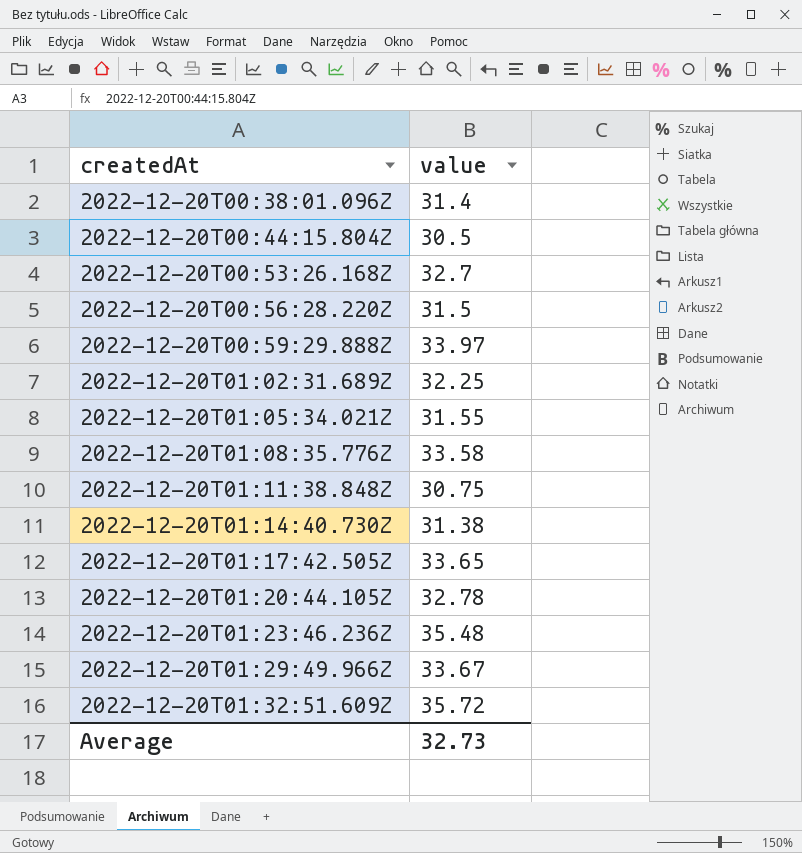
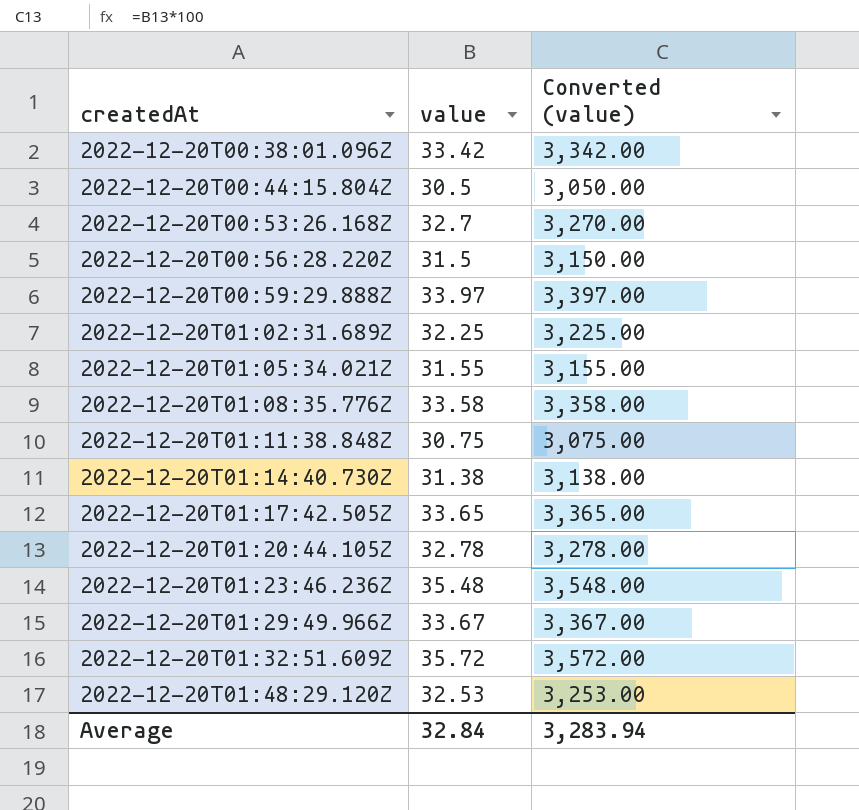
column Converted (value) | formula: none -> [value] * 100
2022-12-20T00:38:01.096Z | value: 31.4 -> 33.42
row 2022-12-20T01:48:29.120Z: none -> 32.53 | 3,253.00
Average | value: 32.73 -> 32.84

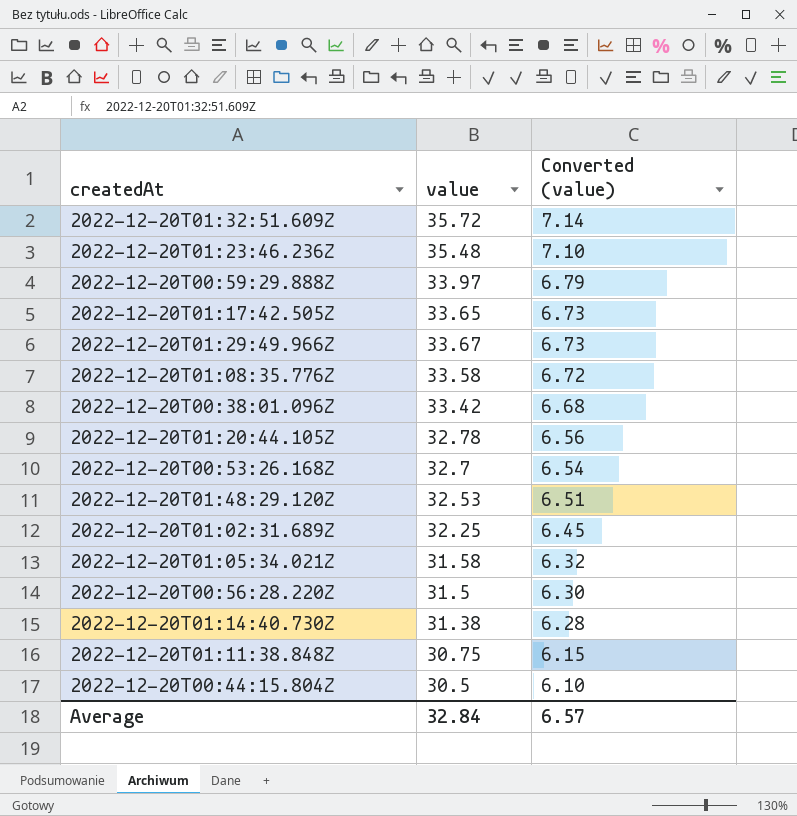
row order: createdAt ascending -> Converted (value) descending
column Converted (value) | formula: [value] * 100 -> [value] * 0.2
2022-12-20T01:05:34.021Z | value: 31.55 -> 31.58
Average | Converted (value): 3,283.94 -> 6.57

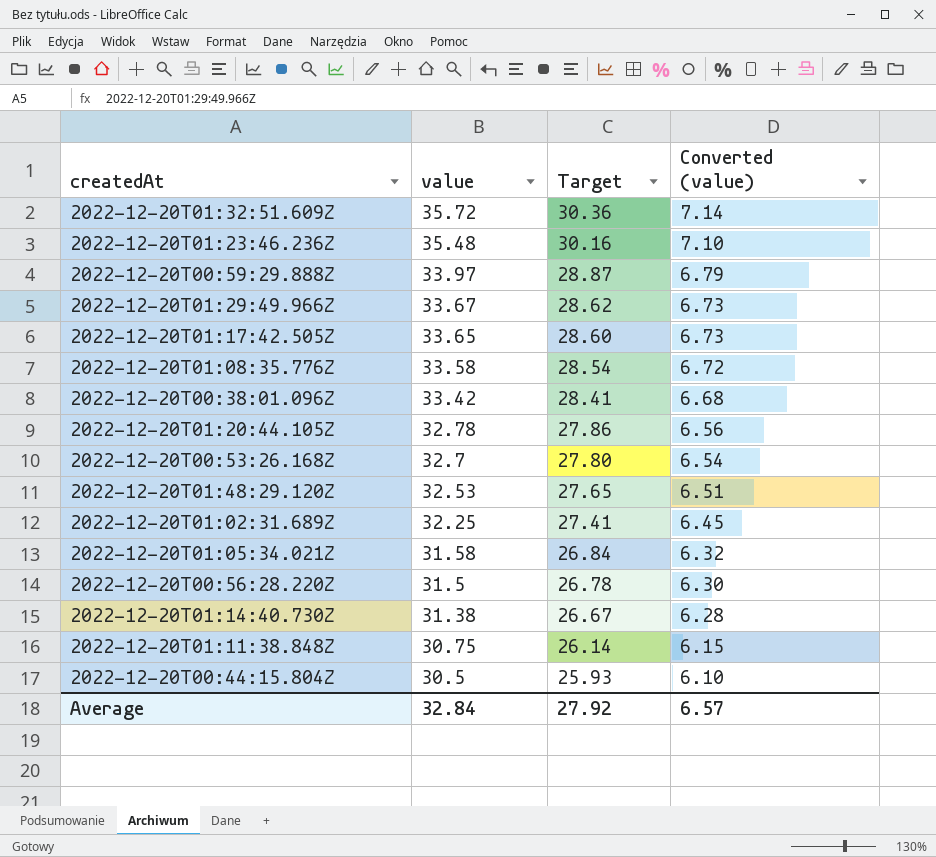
row order: Converted (value) descending -> value descending
column Target | formula: none -> [value] * 0.85

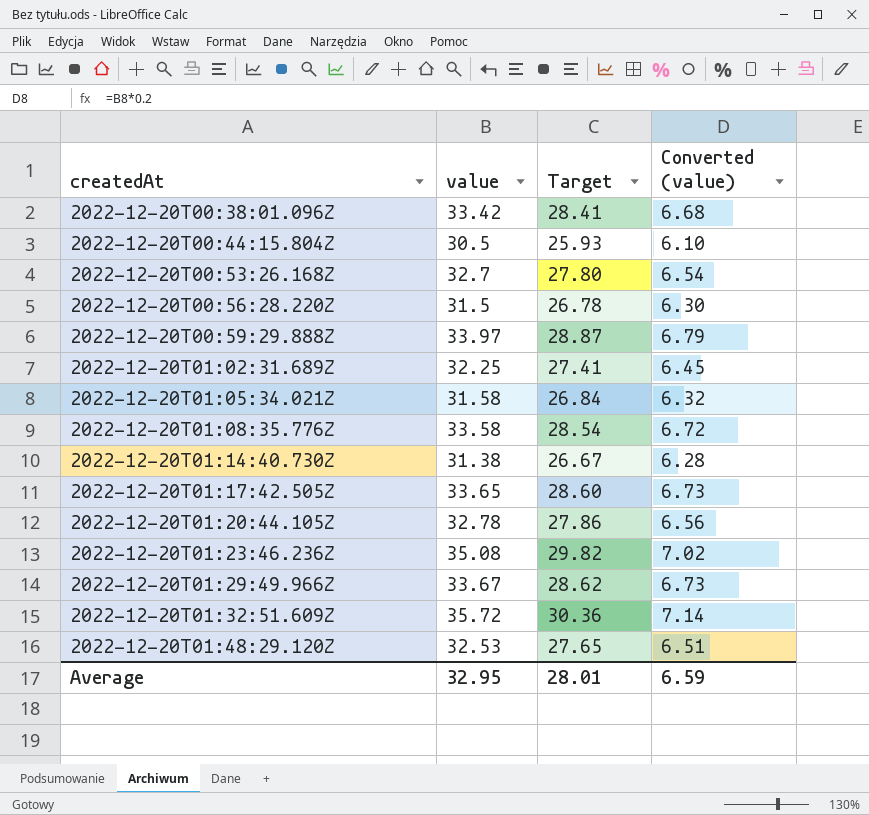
row order: value descending -> createdAt ascending
row 2022-12-20T01:11:38.848Z: 30.75 | 26.14 | 6.15 -> none
2022-12-20T01:23:46.236Z | value: 35.48 -> 35.08
2022-12-20T01:23:46.236Z | Target: 30.16 -> 29.82
2022-12-20T01:23:46.236Z | Converted (value): 7.10 -> 7.02
Average | value: 32.84 -> 32.95
Average | Target: 27.92 -> 28.01
Average | Converted (value): 6.57 -> 6.59

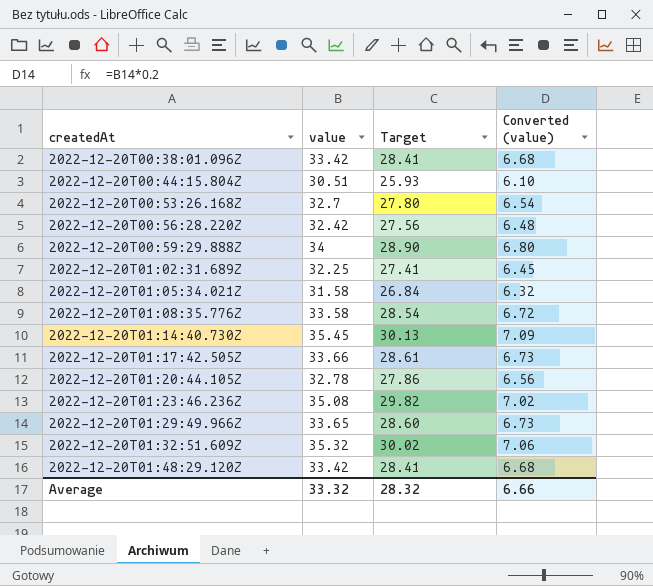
2022-12-20T00:44:15.804Z | value: 30.5 -> 30.51
2022-12-20T00:56:28.220Z | value: 31.5 -> 32.42
2022-12-20T00:56:28.220Z | Target: 26.78 -> 27.56
2022-12-20T00:56:28.220Z | Converted (value): 6.30 -> 6.48
2022-12-20T00:59:29.888Z | value: 33.97 -> 34
2022-12-20T00:59:29.888Z | Target: 28.87 -> 28.90
2022-12-20T00:59:29.888Z | Converted (value): 6.79 -> 6.80
2022-12-20T01:14:40.730Z | value: 31.38 -> 35.45
2022-12-20T01:14:40.730Z | Target: 26.67 -> 30.13
2022-12-20T01:14:40.730Z | Converted (value): 6.28 -> 7.09
2022-12-20T01:17:42.505Z | value: 33.65 -> 33.66
2022-12-20T01:17:42.505Z | Target: 28.60 -> 28.61
2022-12-20T01:29:49.966Z | value: 33.67 -> 33.65
2022-12-20T01:29:49.966Z | Target: 28.62 -> 28.60
2022-12-20T01:32:51.609Z | value: 35.72 -> 35.32
2022-12-20T01:32:51.609Z | Target: 30.36 -> 30.02
2022-12-20T01:32:51.609Z | Converted (value): 7.14 -> 7.06
2022-12-20T01:48:29.120Z | value: 32.53 -> 33.42
2022-12-20T01:48:29.120Z | Target: 27.65 -> 28.41
2022-12-20T01:48:29.120Z | Converted (value): 6.51 -> 6.68
Average | value: 32.95 -> 33.32
Average | Target: 28.01 -> 28.32
Average | Converted (value): 6.59 -> 6.66

